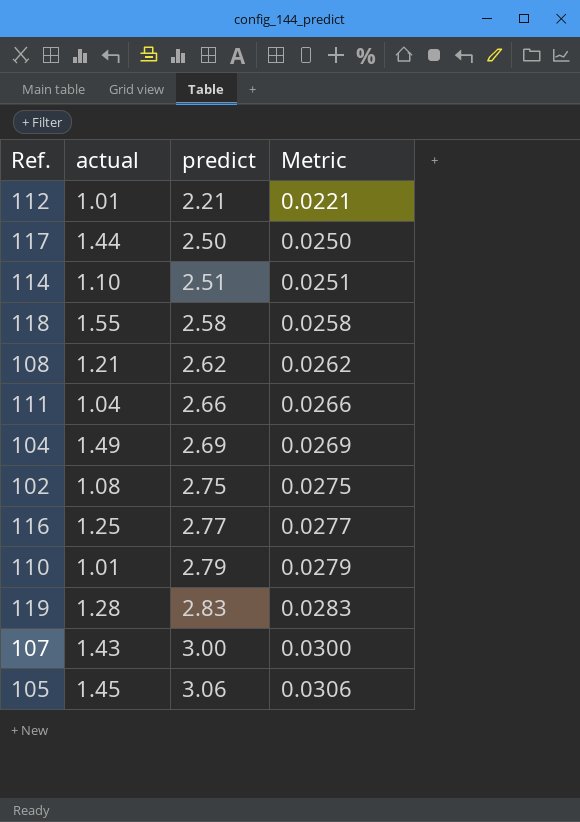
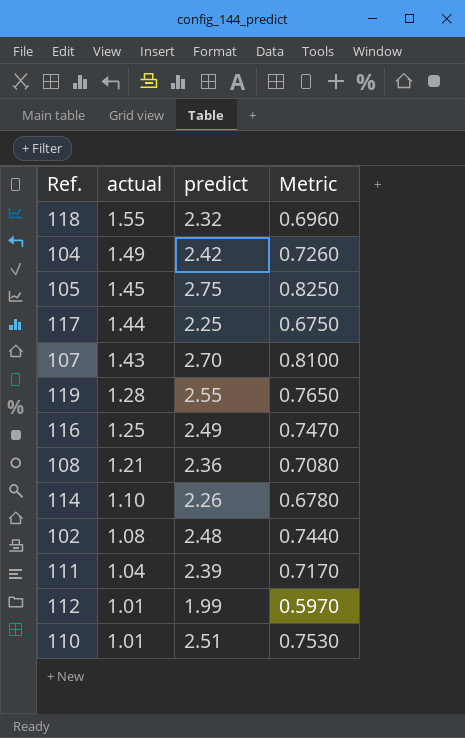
row order: predict ascending -> actual descending
column Metric | formula: [predict] * 0.01 -> [predict] * 0.3
118 | predict: 2.58 -> 2.32
104 | predict: 2.69 -> 2.42
105 | predict: 3.06 -> 2.75
117 | predict: 2.50 -> 2.25
107 | predict: 3.00 -> 2.70
119 | predict: 2.83 -> 2.55
116 | predict: 2.77 -> 2.49
108 | predict: 2.62 -> 2.36
114 | predict: 2.51 -> 2.26
102 | predict: 2.75 -> 2.48
111 | predict: 2.66 -> 2.39
112 | predict: 2.21 -> 1.99
110 | predict: 2.79 -> 2.51

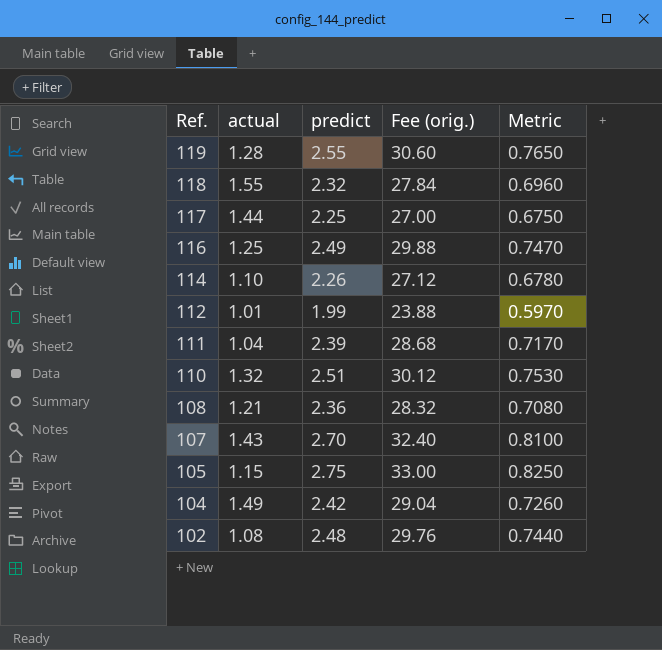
row order: actual descending -> Ref. descending
column Fee (orig.) | formula: none -> [predict] * 12
110 | actual: 1.01 -> 1.32
105 | actual: 1.45 -> 1.15

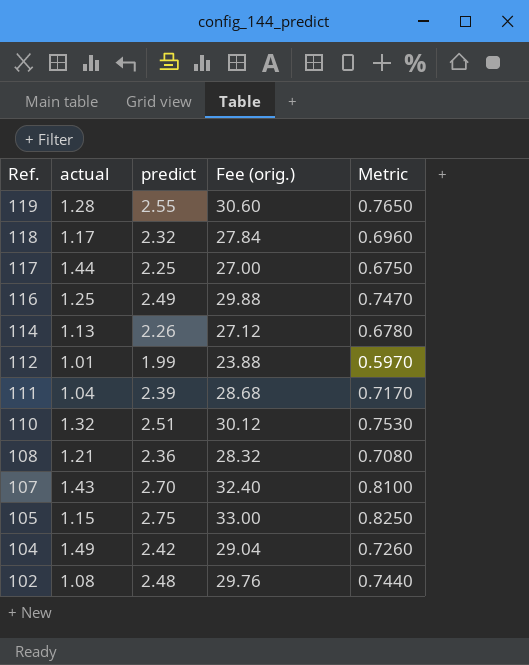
118 | actual: 1.55 -> 1.17
114 | actual: 1.10 -> 1.13

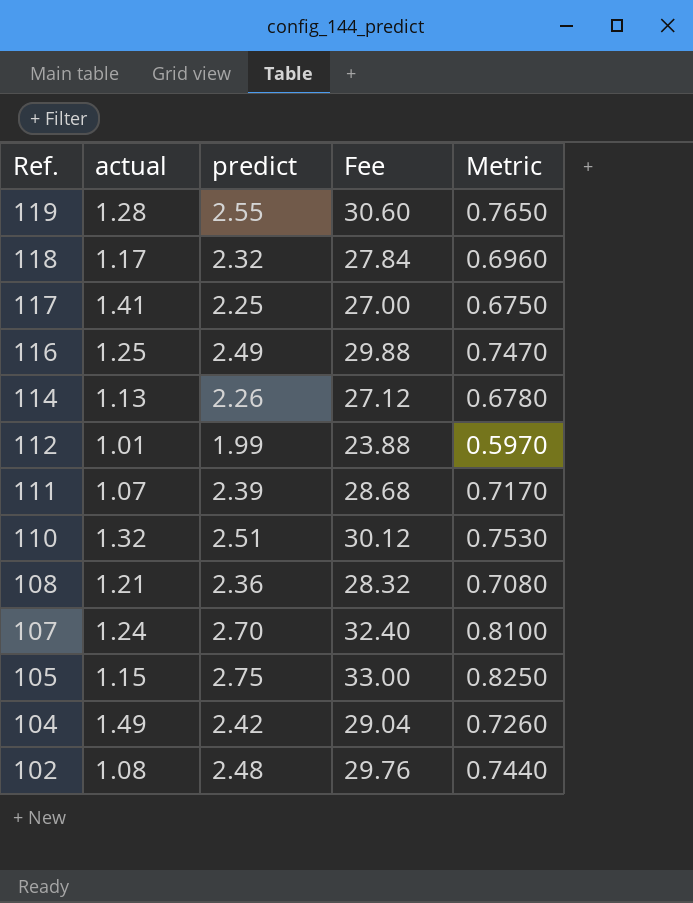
column name: Fee (orig.) -> Fee
117 | actual: 1.44 -> 1.41
111 | actual: 1.04 -> 1.07
107 | actual: 1.43 -> 1.24

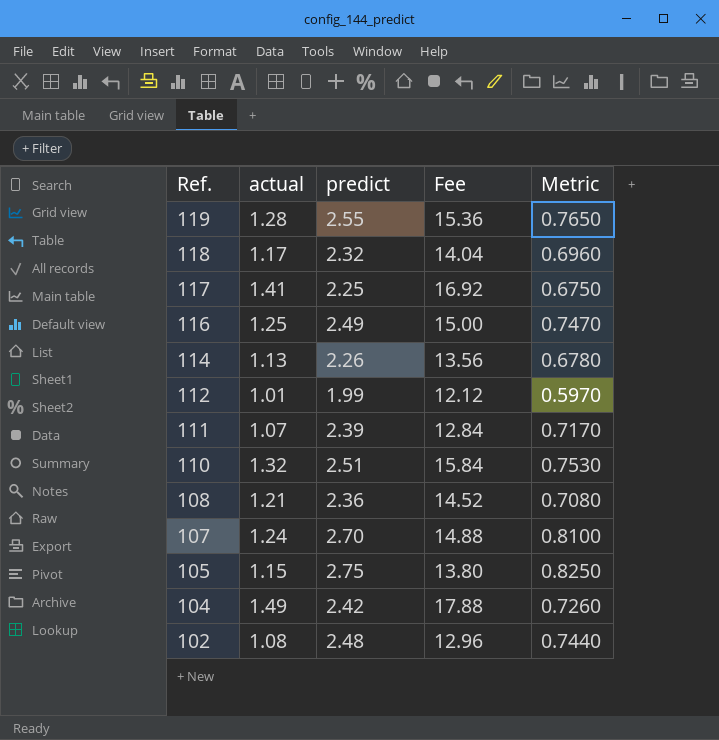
column Fee | formula: [predict] * 12 -> [actual] * 12

